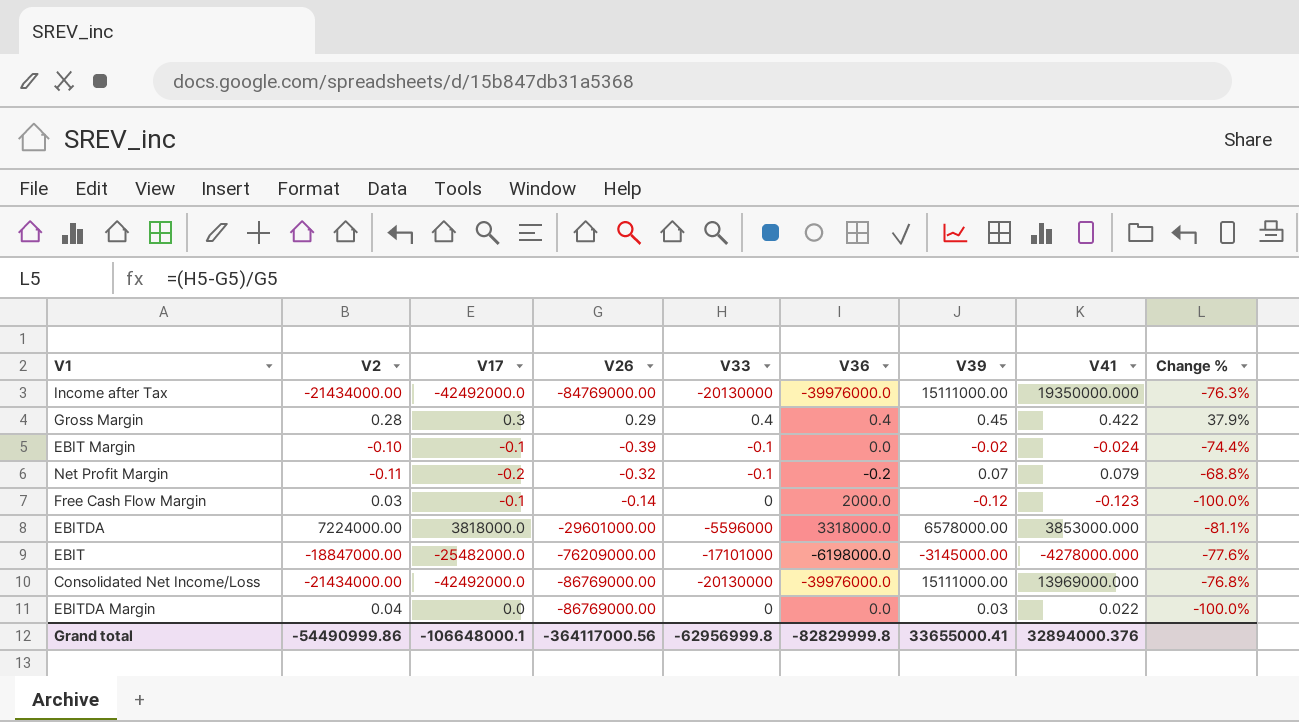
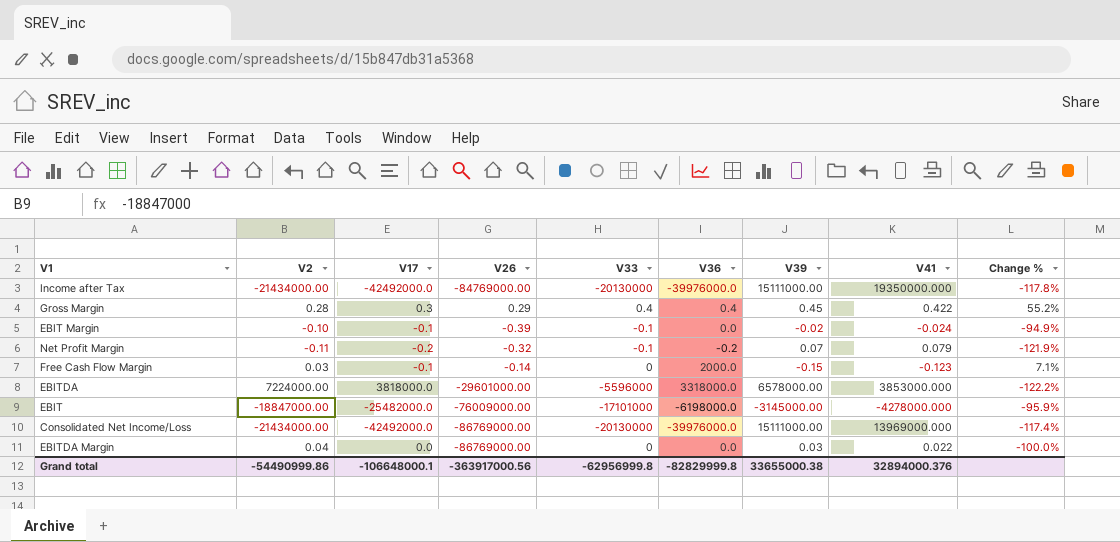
column Change % | formula: ([V33] - [V26]) / [V26] -> ([V39] - [V26]) / [V26]
Free Cash Flow Margin | V39: -0.12 -> -0.15
EBIT | V26: -76209000.00 -> -76009000.00
Grand total | V26: -364117000.56 -> -363917000.56
Grand total | V39: 33655000.41 -> 33655000.38

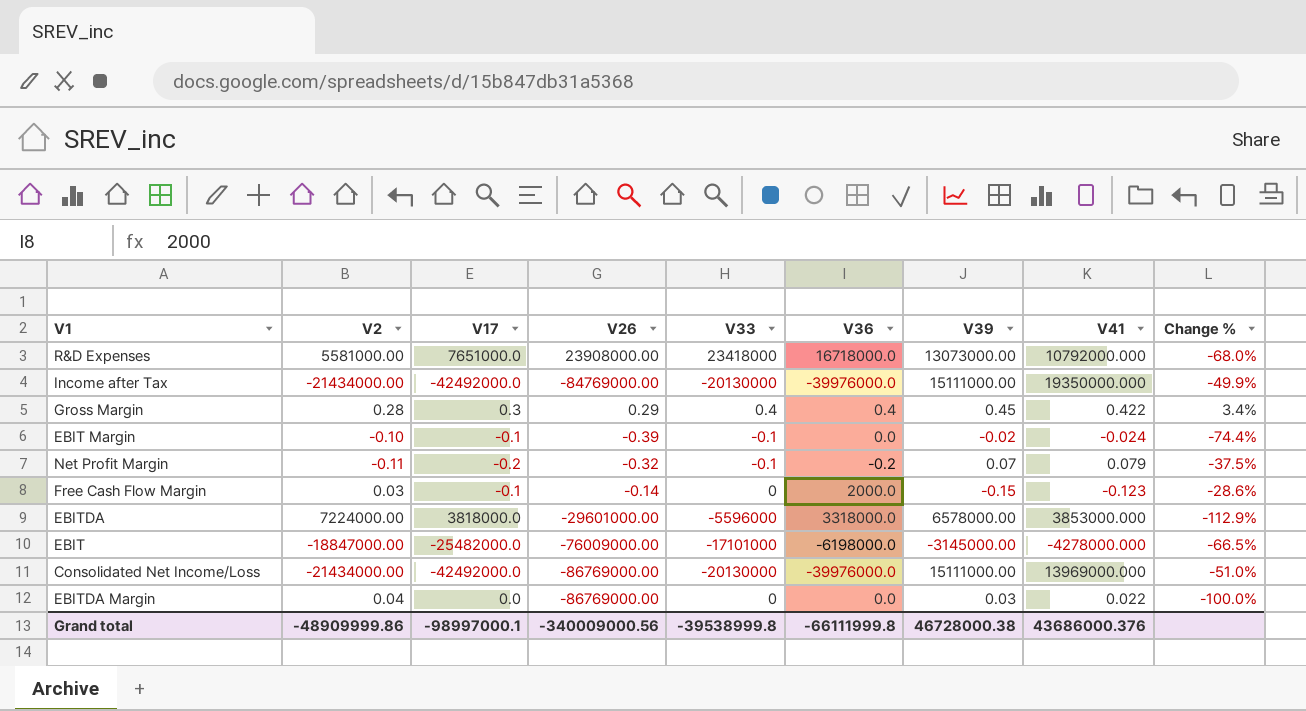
column Change % | formula: ([V39] - [V26]) / [V26] -> ([V17] - [V26]) / [V26]
row R&D Expenses: none -> 5581000.00 | 7651000.0 | 23908000.00 | 23418000 | 16718000.0 | 13073000.00 | 10792000.000 | -68.0%
Grand total | V2: -54490999.86 -> -48909999.86
Grand total | V17: -106648000.1 -> -98997000.1
Grand total | V26: -363917000.56 -> -340009000.56
Grand total | V33: -62956999.8 -> -39538999.8
Grand total | V36: -82829999.8 -> -66111999.8
Grand total | V39: 33655000.38 -> 46728000.38
Grand total | V41: 32894000.376 -> 43686000.376

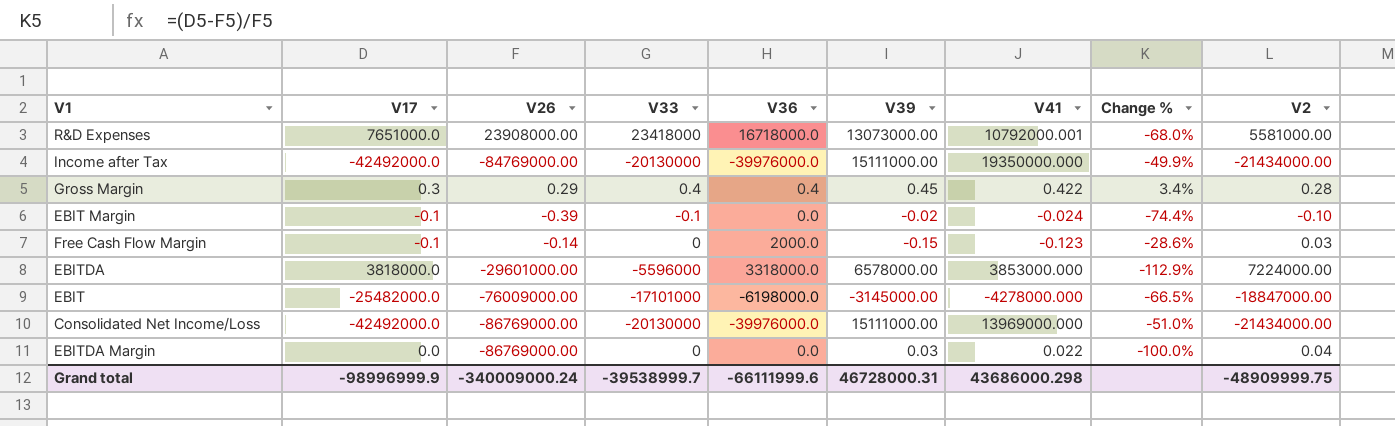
column V2 | position: 2 -> 9
row Net Profit Margin: -0.11 | -0.2 | -0.32 | -0.1 | -0.2 | 0.07 | 0.079 | -37.5% -> none
R&D Expenses | V41: 10792000.000 -> 10792000.001
Grand total | V17: -98997000.1 -> -98996999.9
Grand total | V26: -340009000.56 -> -340009000.24
Grand total | V33: -39538999.8 -> -39538999.7
Grand total | V36: -66111999.8 -> -66111999.6
Grand total | V39: 46728000.38 -> 46728000.31
Grand total | V41: 43686000.376 -> 43686000.298
Grand total | V2: -48909999.86 -> -48909999.75

